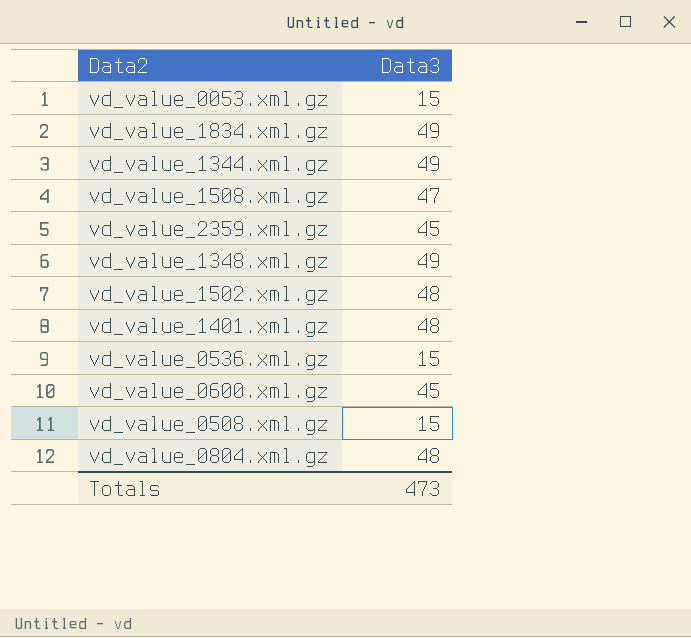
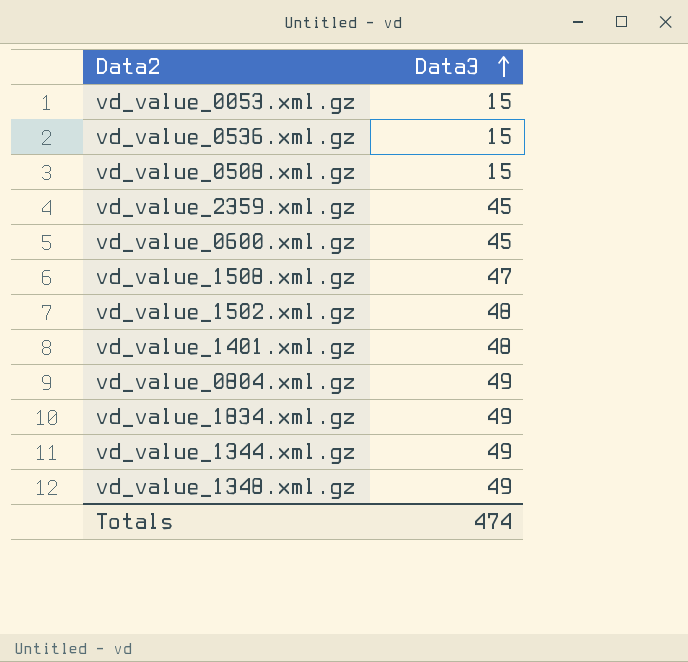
row order: none -> Data3 ascending
vd_value_0804.xml.gz | Data3: 48 -> 49
Totals | Data3: 473 -> 474

